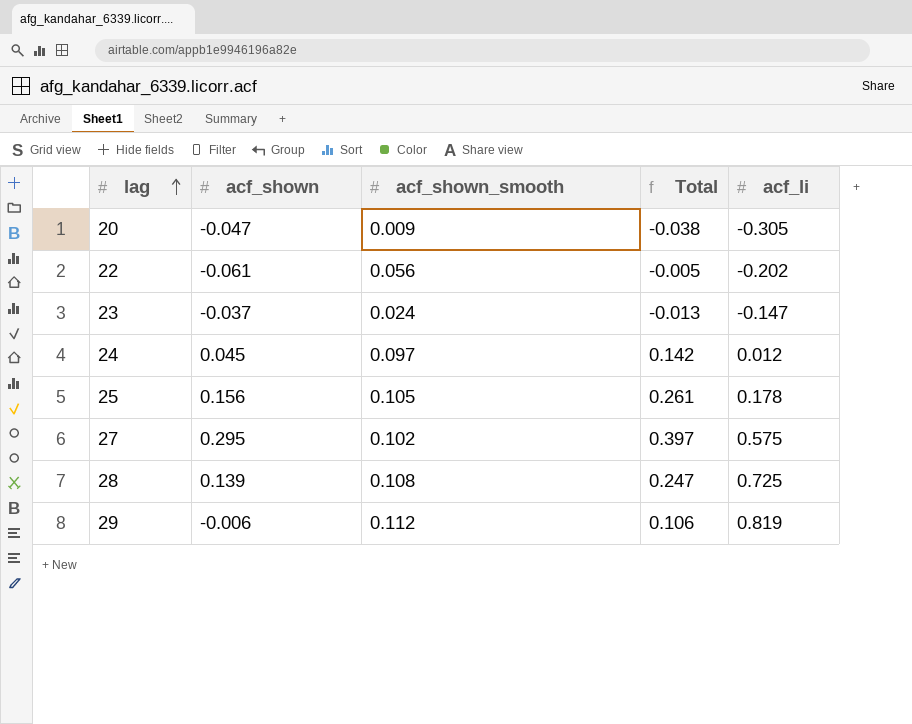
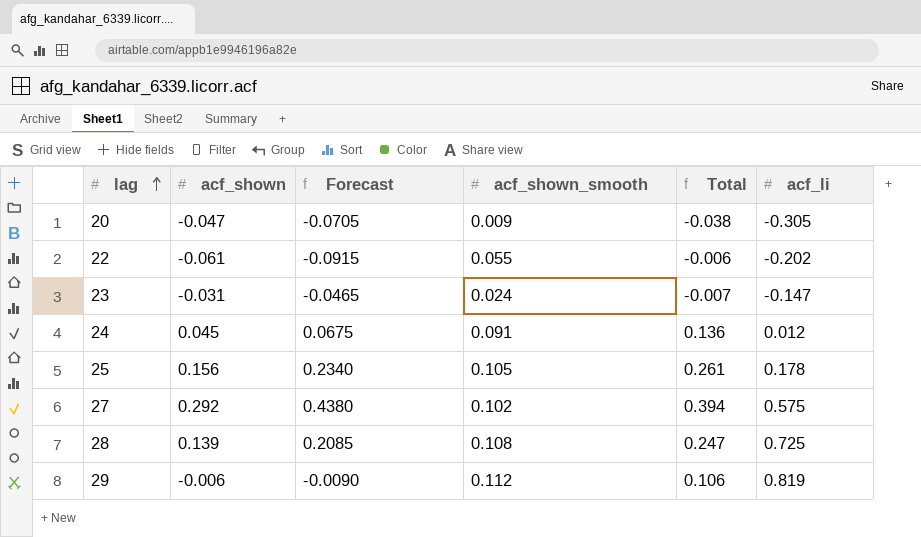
column Forecast | formula: none -> [acf_shown] * 1.5
22 | acf_shown_smooth: 0.056 -> 0.055
22 | Total: -0.005 -> -0.006
23 | acf_shown: -0.037 -> -0.031
23 | Total: -0.013 -> -0.007
24 | acf_shown_smooth: 0.097 -> 0.091
24 | Total: 0.142 -> 0.136
27 | acf_shown: 0.295 -> 0.292
27 | Total: 0.397 -> 0.394

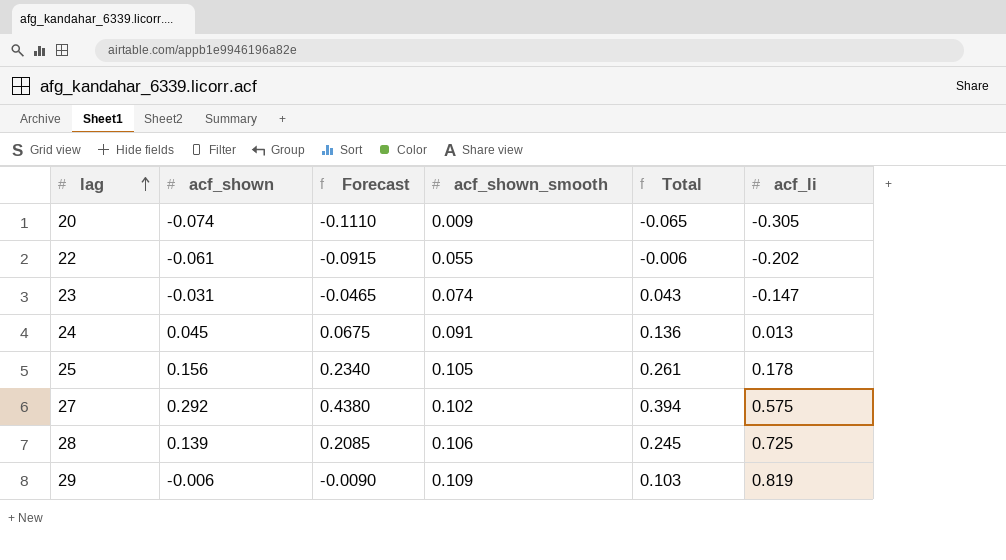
20 | acf_shown: -0.047 -> -0.074
20 | Forecast: -0.0705 -> -0.1110
20 | Total: -0.038 -> -0.065
23 | acf_shown_smooth: 0.024 -> 0.074
23 | Total: -0.007 -> 0.043
24 | acf_li: 0.012 -> 0.013
28 | acf_shown_smooth: 0.108 -> 0.106
28 | Total: 0.247 -> 0.245
29 | acf_shown_smooth: 0.112 -> 0.109
29 | Total: 0.106 -> 0.103

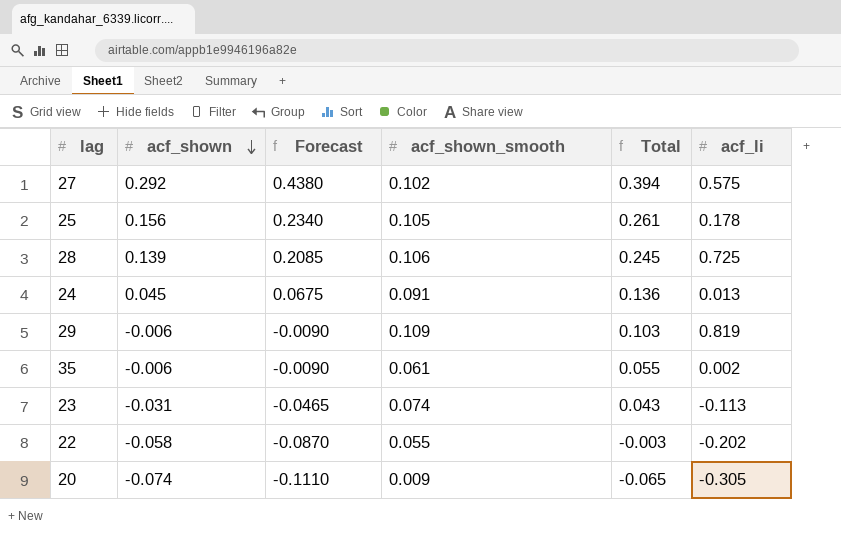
row order: lag ascending -> acf_shown descending
row 35: none -> -0.006 | -0.0090 | 0.061 | 0.055 | 0.002
23 | acf_li: -0.147 -> -0.113
22 | acf_shown: -0.061 -> -0.058
22 | Forecast: -0.0915 -> -0.0870
22 | Total: -0.006 -> -0.003

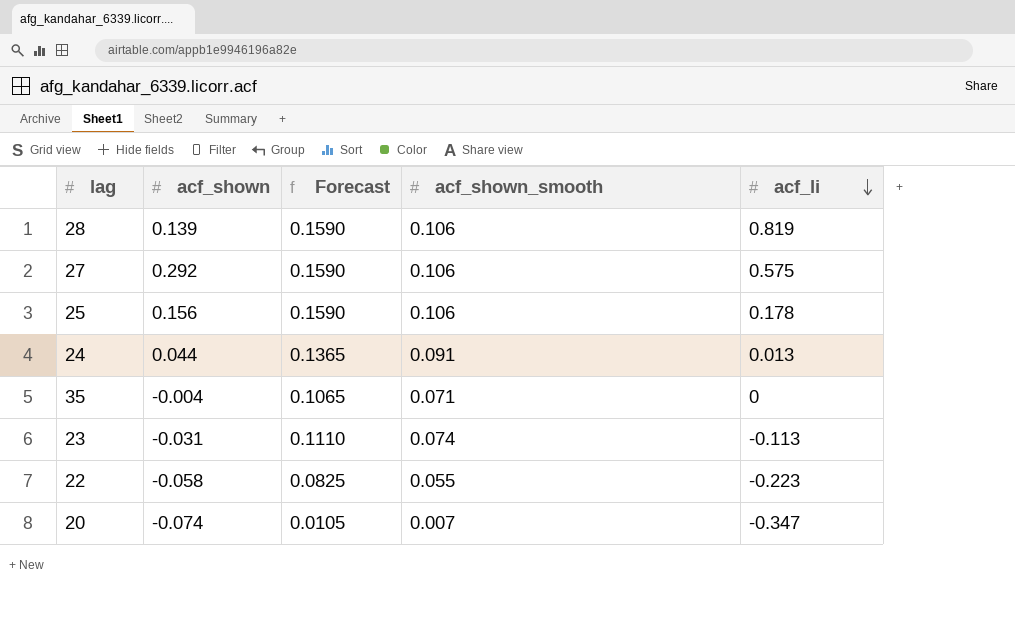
row order: acf_shown descending -> acf_li descending
column Total | formula: [acf_shown] + [acf_shown_smooth] -> none
column Forecast | formula: [acf_shown] * 1.5 -> [acf_shown_smooth] * 1.5
row 29: -0.006 | -0.0090 | 0.109 | 0.103 | 0.819 -> none
28 | acf_li: 0.725 -> 0.819
27 | acf_shown_smooth: 0.102 -> 0.106
25 | acf_shown_smooth: 0.105 -> 0.106
24 | acf_shown: 0.045 -> 0.044
35 | acf_shown: -0.006 -> -0.004
35 | acf_shown_smooth: 0.061 -> 0.071
35 | acf_li: 0.002 -> 0
22 | acf_li: -0.202 -> -0.223
20 | acf_shown_smooth: 0.009 -> 0.007
20 | acf_li: -0.305 -> -0.347

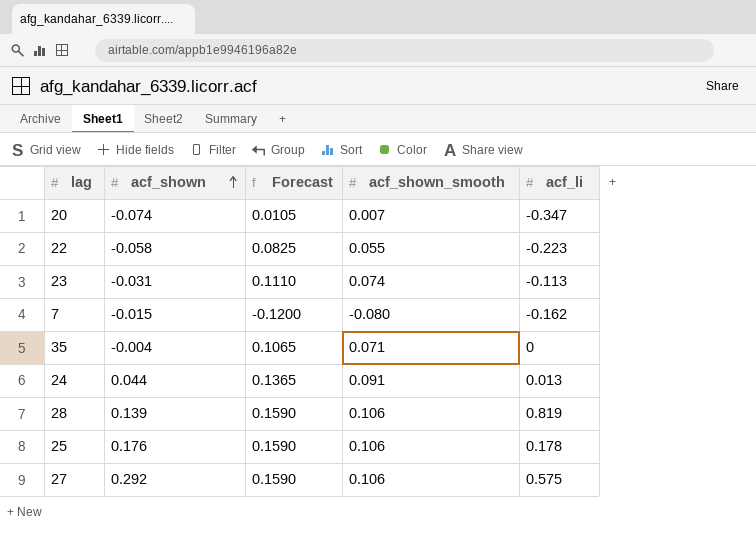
row order: acf_li descending -> acf_shown ascending
row 7: none -> -0.015 | -0.1200 | -0.080 | -0.162
25 | acf_shown: 0.156 -> 0.176

